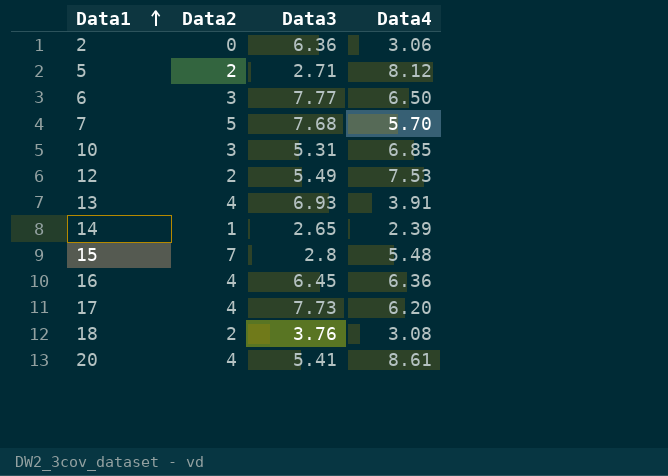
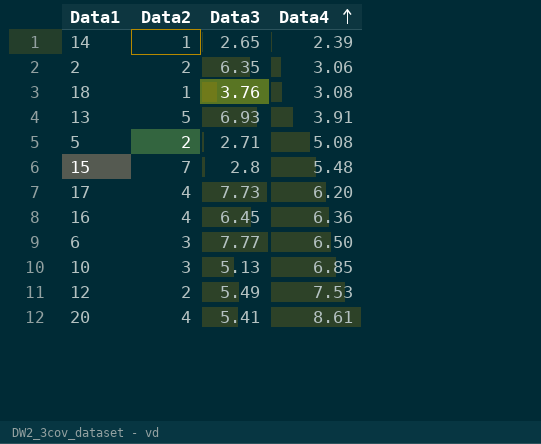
row order: Data1 ascending -> Data4 ascending
row 7: 5 | 7.68 | 5.70 -> none
2 | Data2: 0 -> 2
2 | Data3: 6.36 -> 6.35
18 | Data2: 2 -> 1
13 | Data2: 4 -> 5
5 | Data4: 8.12 -> 5.08
10 | Data3: 5.31 -> 5.13

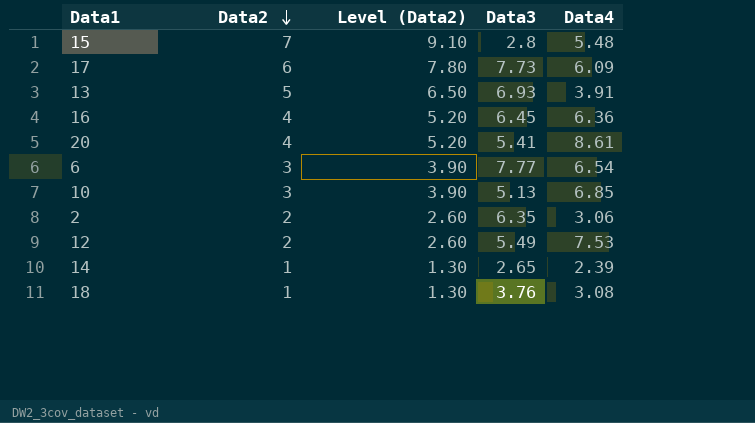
row order: Data4 ascending -> Data2 descending
column Level (Data2) | formula: none -> [Data2] * 1.3
row 5: 2 | 2.71 | 5.08 -> none
17 | Data2: 4 -> 6
17 | Data4: 6.20 -> 6.09
6 | Data4: 6.50 -> 6.54

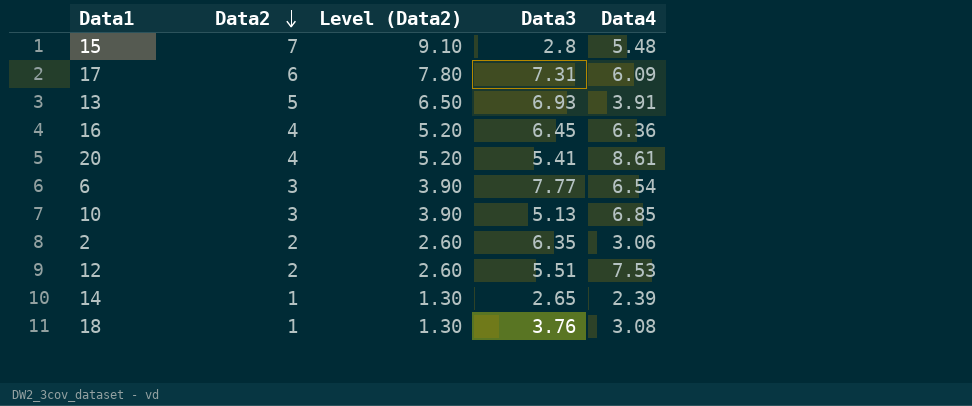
17 | Data3: 7.73 -> 7.31
12 | Data3: 5.49 -> 5.51

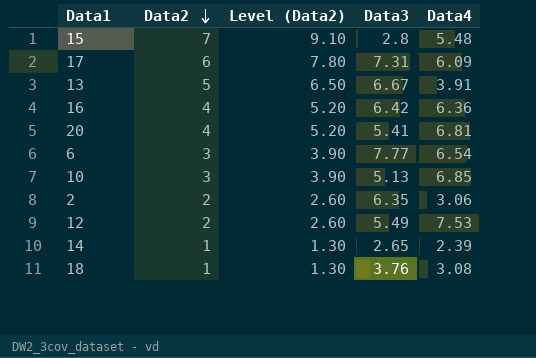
13 | Data3: 6.93 -> 6.67
16 | Data3: 6.45 -> 6.42
20 | Data4: 8.61 -> 6.81
12 | Data3: 5.51 -> 5.49

